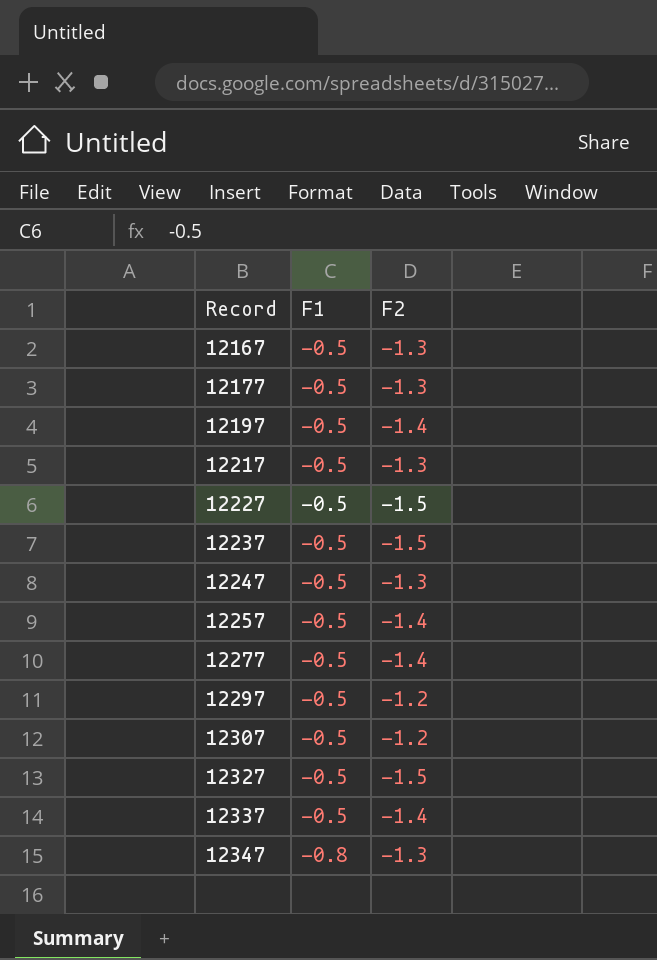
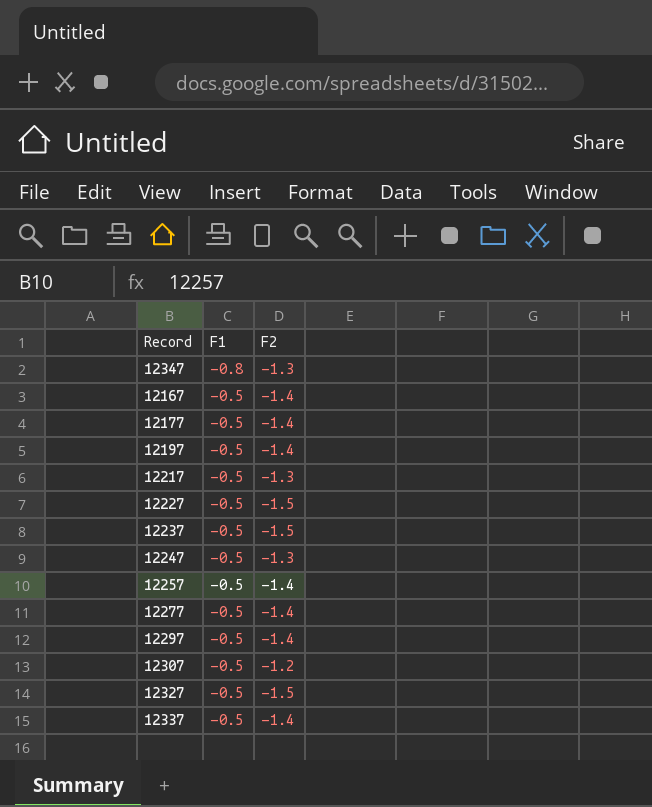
row order: Record ascending -> F1 ascending
12167 | F2: -1.3 -> -1.4
12177 | F2: -1.3 -> -1.4
12297 | F2: -1.2 -> -1.4

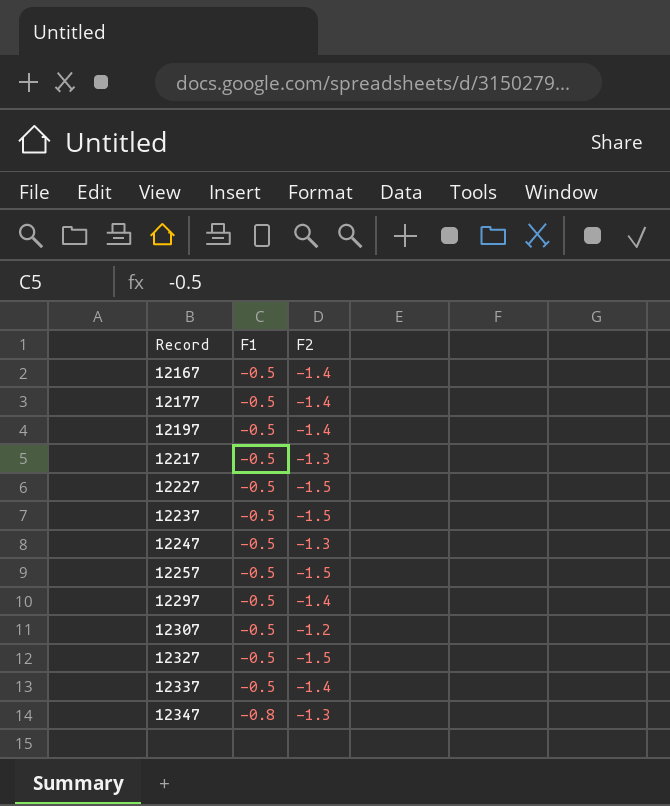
row order: F1 ascending -> Record ascending
row 12277: -0.5 | -1.4 -> none
12257 | F2: -1.4 -> -1.5

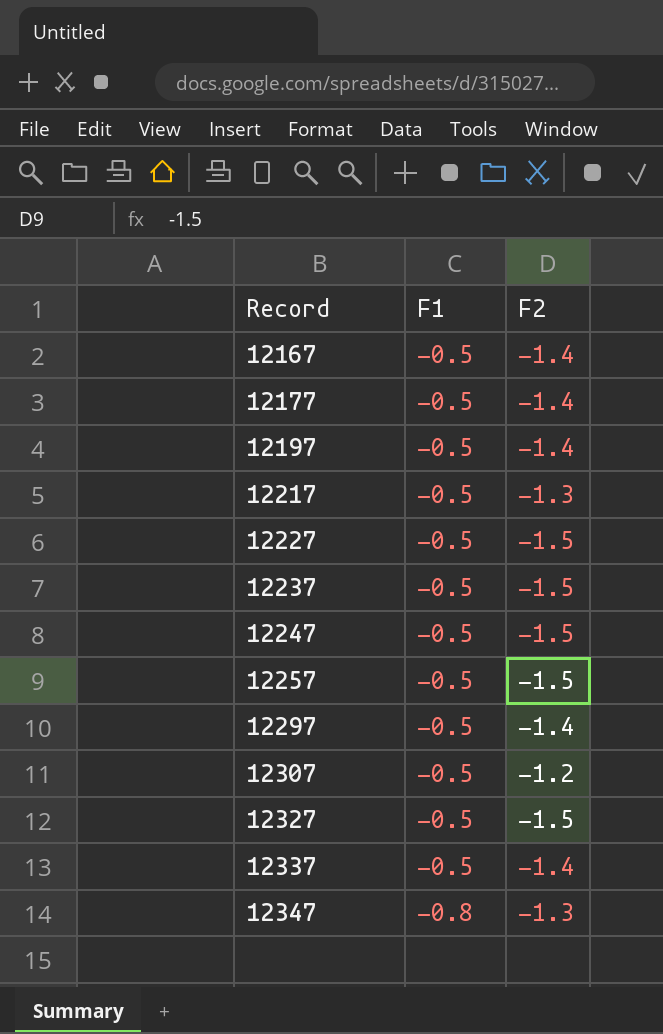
12247 | F2: -1.3 -> -1.5

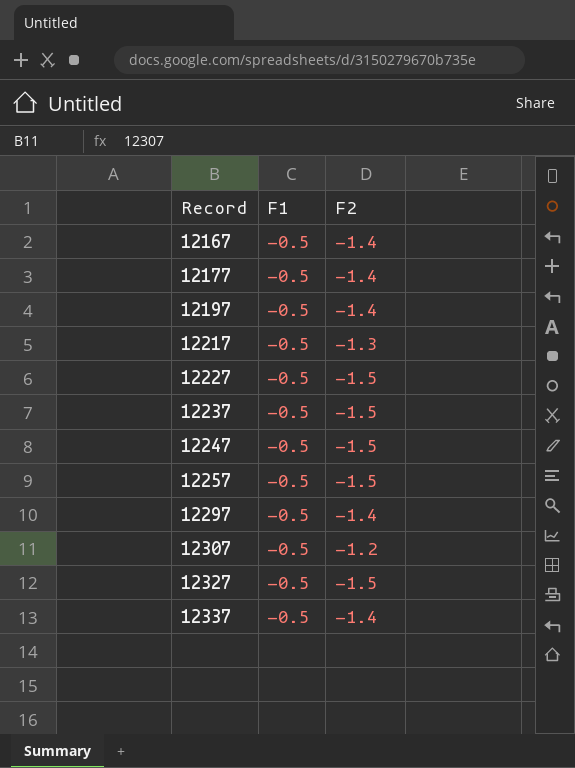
row 12347: -0.8 | -1.3 -> none

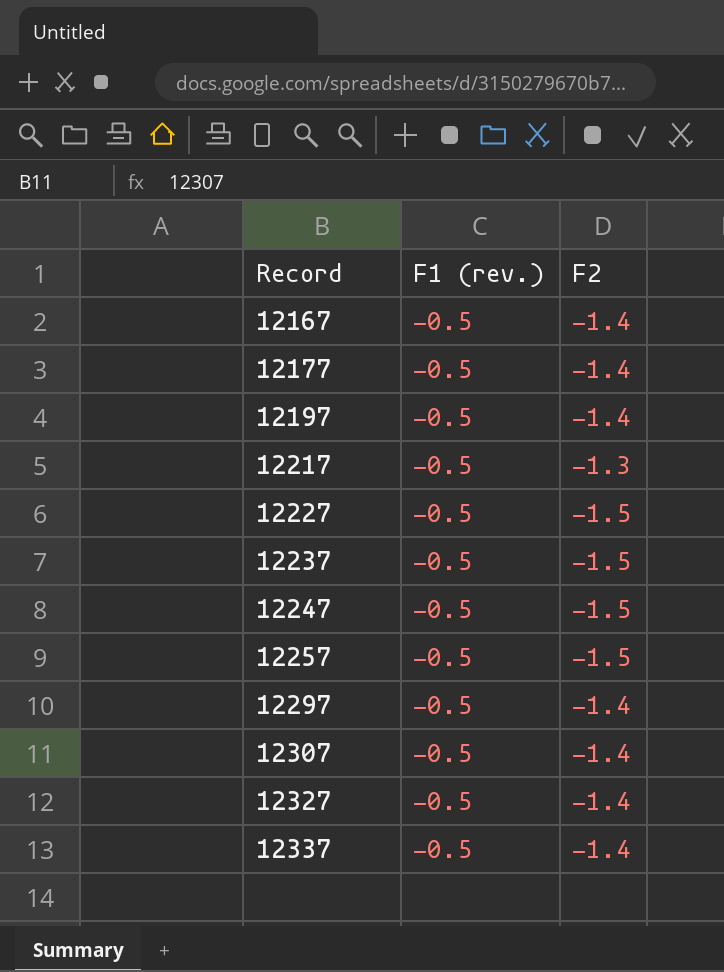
column name: F1 -> F1 (rev.)
12307 | F2: -1.2 -> -1.4
12327 | F2: -1.5 -> -1.4

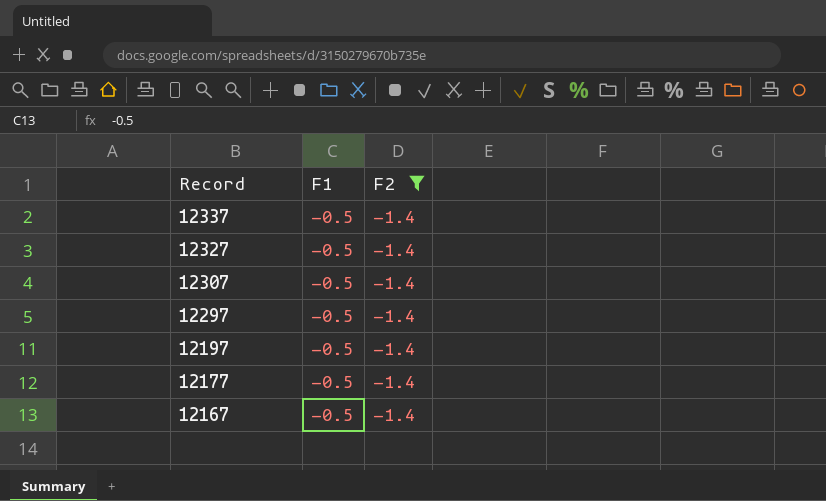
filter: none -> F2 = -1.4
row order: Record ascending -> Record descending
column name: F1 (rev.) -> F1

